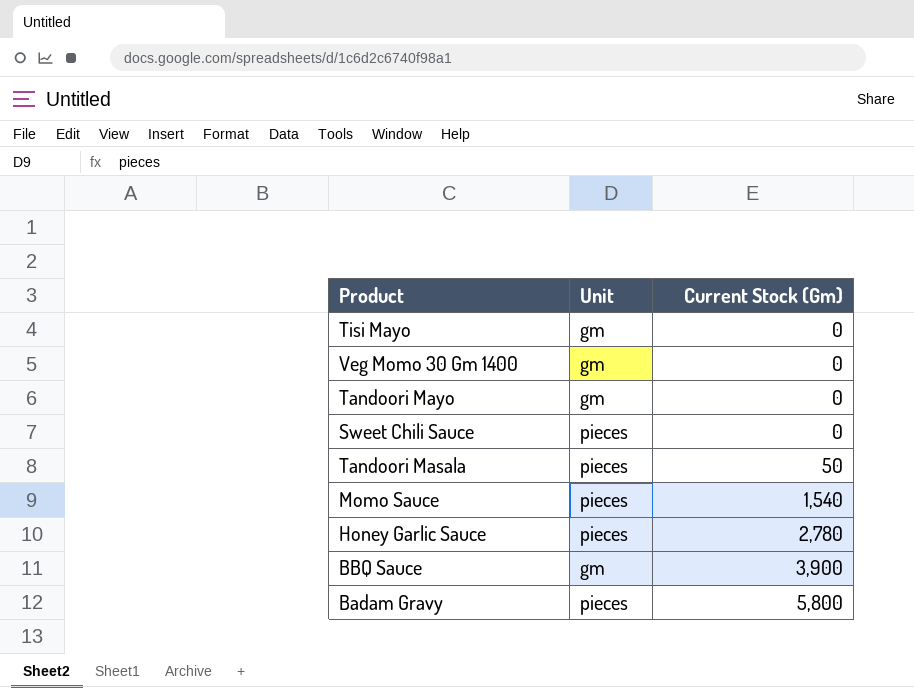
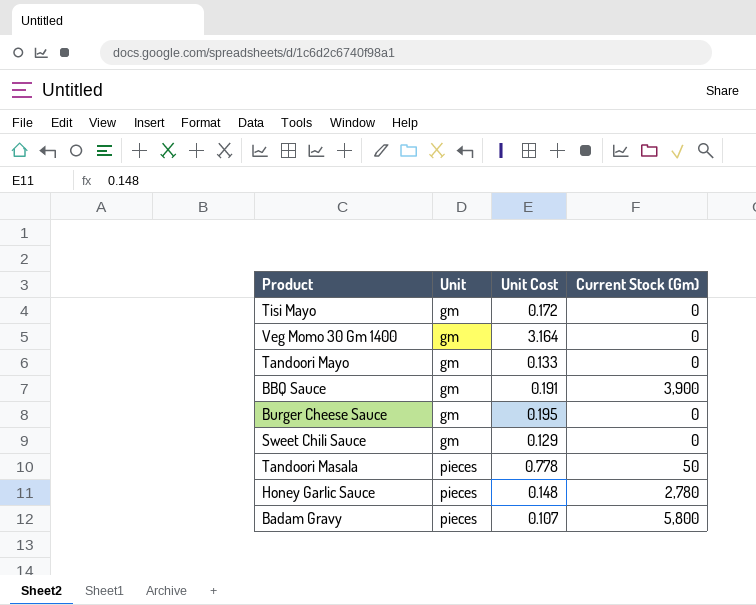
row order: Current Stock (Gm) ascending -> Unit ascending
column Unit Cost | position: none -> 3
row Momo Sauce: pieces | 1,540 -> none
row Burger Cheese Sauce: none -> gm | 0.195 | 0
Sweet Chili Sauce | Unit: pieces -> gm

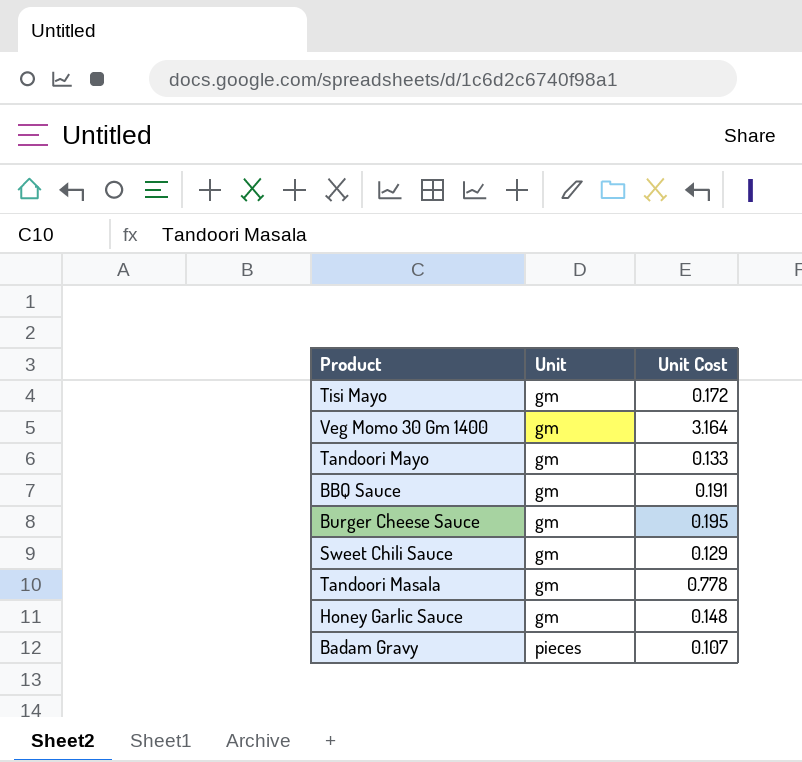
column Current Stock (Gm) | position: 4 -> none
Tandoori Masala | Unit: pieces -> gm
Honey Garlic Sauce | Unit: pieces -> gm

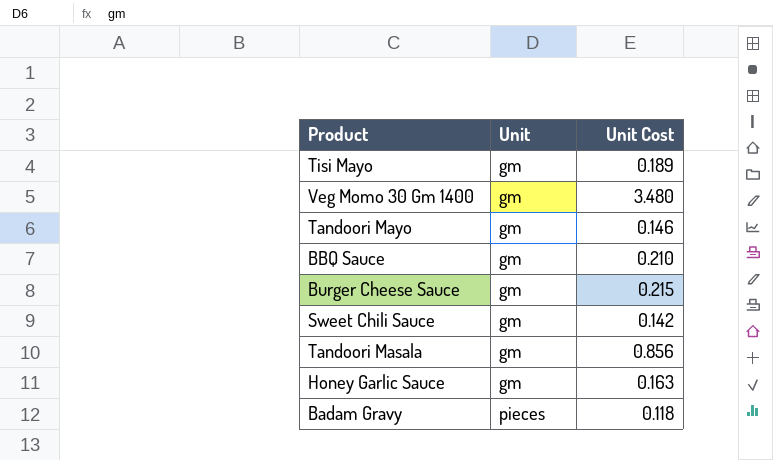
Tisi Mayo | Unit Cost: 0.172 -> 0.189
Veg Momo 30 Gm 1400 | Unit Cost: 3.164 -> 3.480
Tandoori Mayo | Unit Cost: 0.133 -> 0.146
BBQ Sauce | Unit Cost: 0.191 -> 0.210
Burger Cheese Sauce | Unit Cost: 0.195 -> 0.215
Sweet Chili Sauce | Unit Cost: 0.129 -> 0.142
Tandoori Masala | Unit Cost: 0.778 -> 0.856
Honey Garlic Sauce | Unit Cost: 0.148 -> 0.163
Badam Gravy | Unit Cost: 0.107 -> 0.118

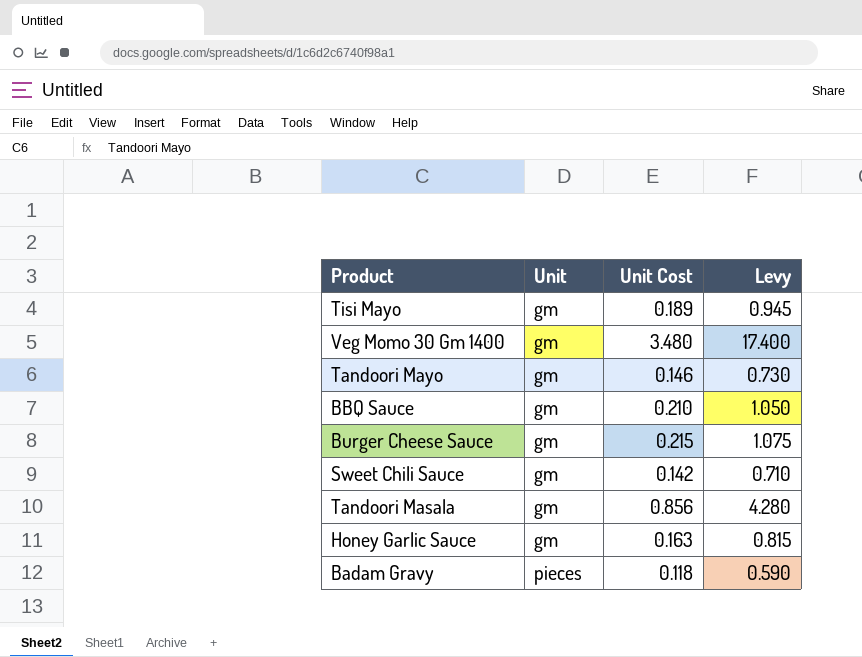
column Levy | formula: none -> [Unit Cost] * 5

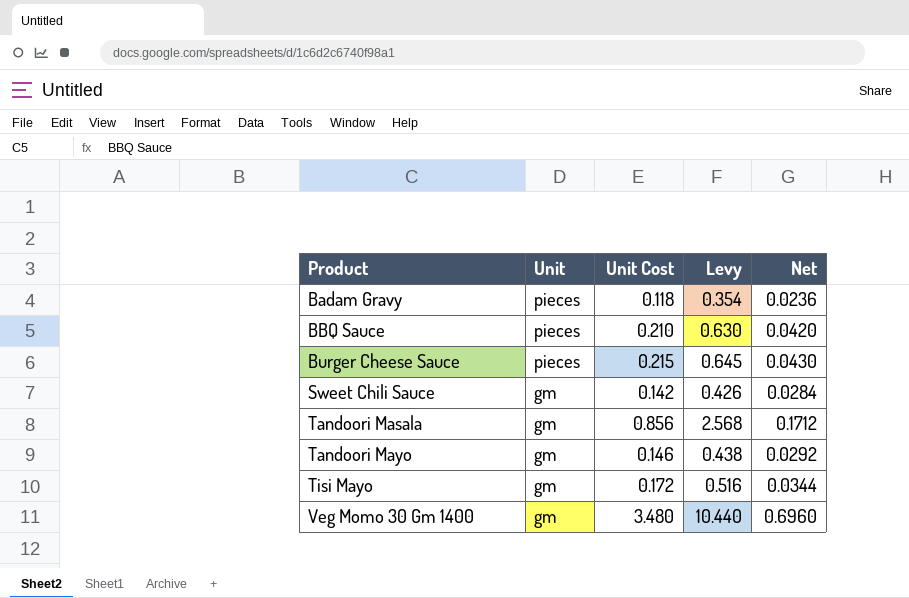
row order: Unit ascending -> Product ascending
column Levy | formula: [Unit Cost] * 5 -> [Unit Cost] * 3
column Net | formula: none -> [Unit Cost] * 0.2
row Honey Garlic Sauce: gm | 0.163 | 0.815 -> none
BBQ Sauce | Unit: gm -> pieces
Burger Cheese Sauce | Unit: gm -> pieces
Tisi Mayo | Unit Cost: 0.189 -> 0.172

